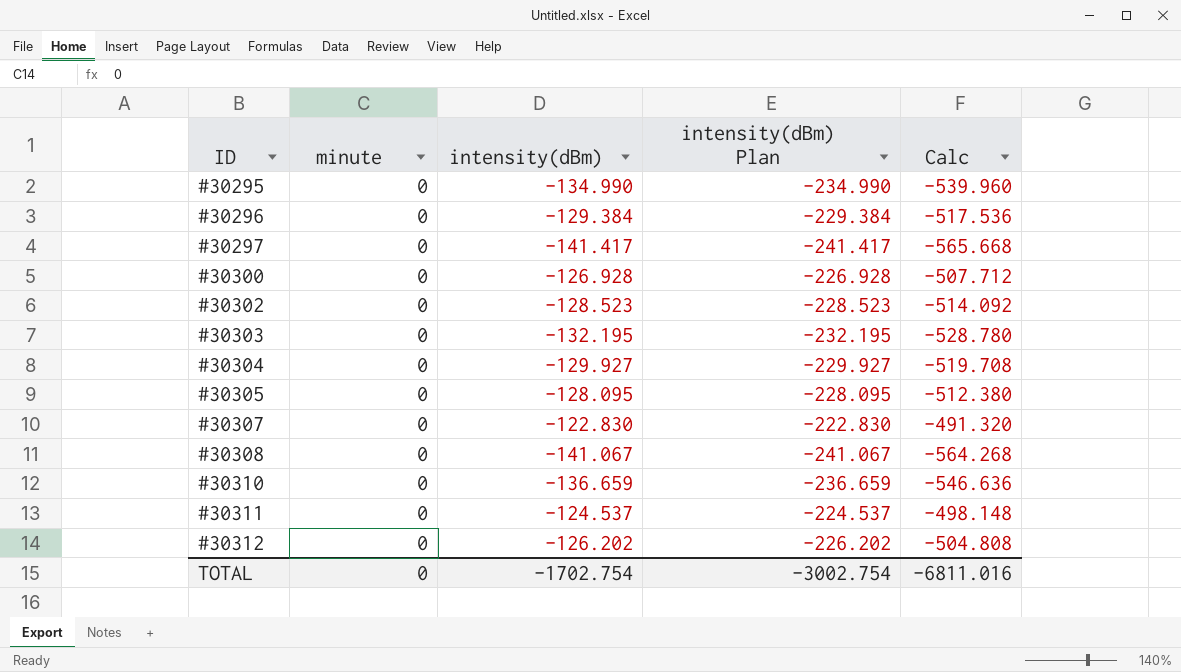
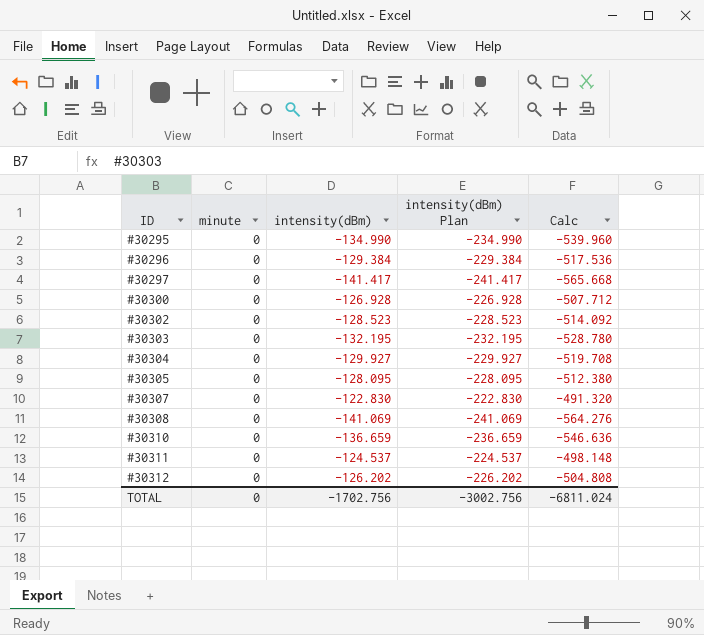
#30308 | intensity(dBm): -141.067 -> -141.069
#30308 | intensity(dBm) Plan: -241.067 -> -241.069
#30308 | Calc: -564.268 -> -564.276
TOTAL | intensity(dBm): -1702.754 -> -1702.756
TOTAL | intensity(dBm) Plan: -3002.754 -> -3002.756
TOTAL | Calc: -6811.016 -> -6811.024

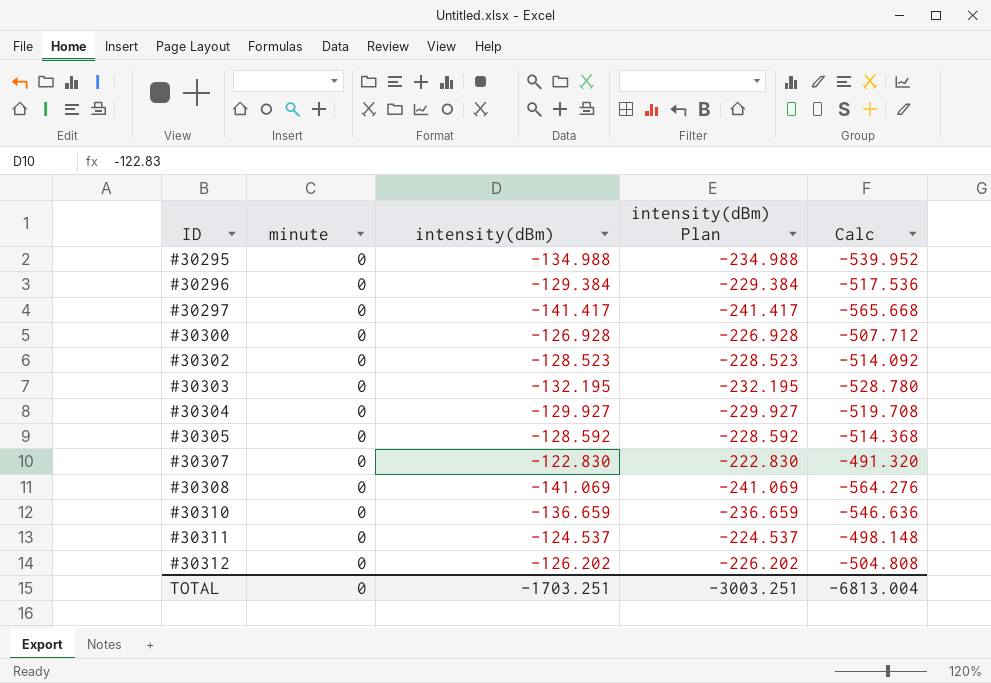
#30295 | intensity(dBm): -134.990 -> -134.988
#30295 | intensity(dBm) Plan: -234.990 -> -234.988
#30295 | Calc: -539.960 -> -539.952
#30305 | intensity(dBm): -128.095 -> -128.592
#30305 | intensity(dBm) Plan: -228.095 -> -228.592
#30305 | Calc: -512.380 -> -514.368
TOTAL | intensity(dBm): -1702.756 -> -1703.251
TOTAL | intensity(dBm) Plan: -3002.756 -> -3003.251
TOTAL | Calc: -6811.024 -> -6813.004

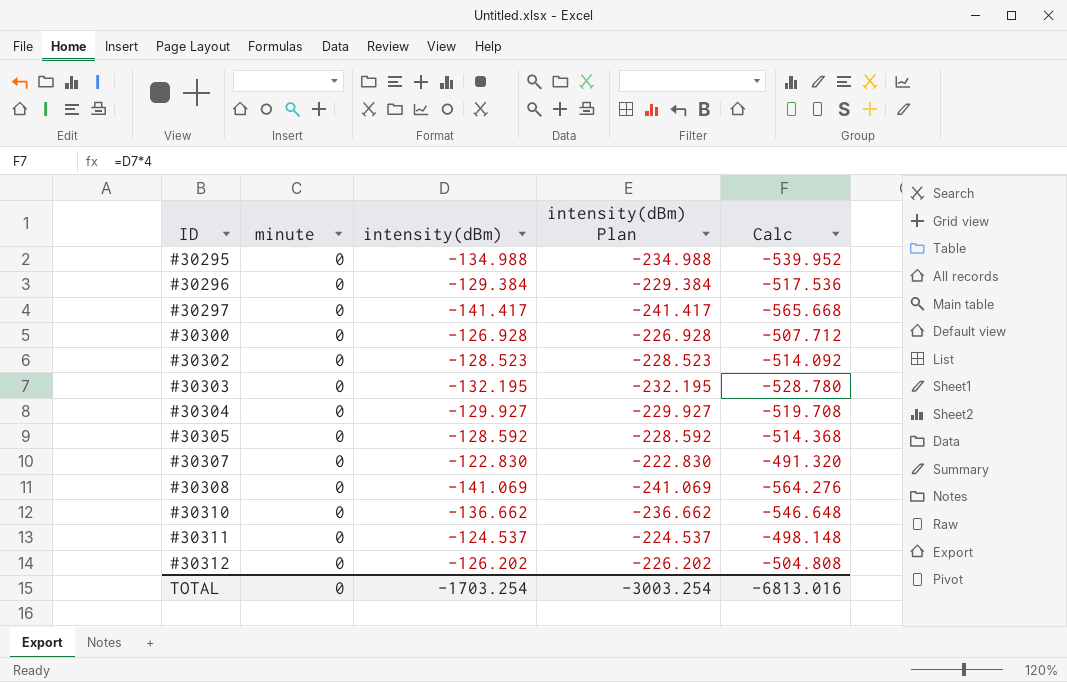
#30310 | intensity(dBm): -136.659 -> -136.662
#30310 | intensity(dBm) Plan: -236.659 -> -236.662
#30310 | Calc: -546.636 -> -546.648
TOTAL | intensity(dBm): -1703.251 -> -1703.254
TOTAL | intensity(dBm) Plan: -3003.251 -> -3003.254
TOTAL | Calc: -6813.004 -> -6813.016

